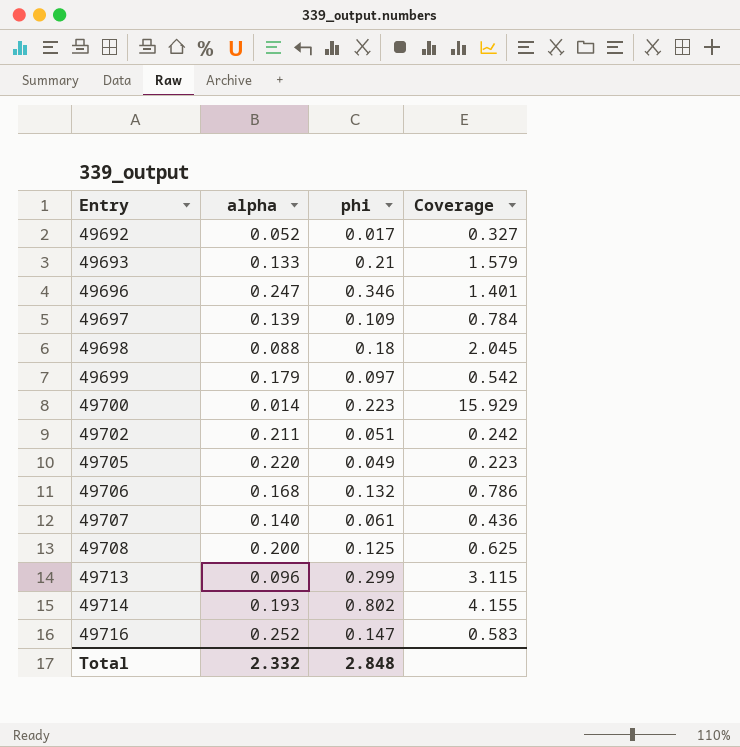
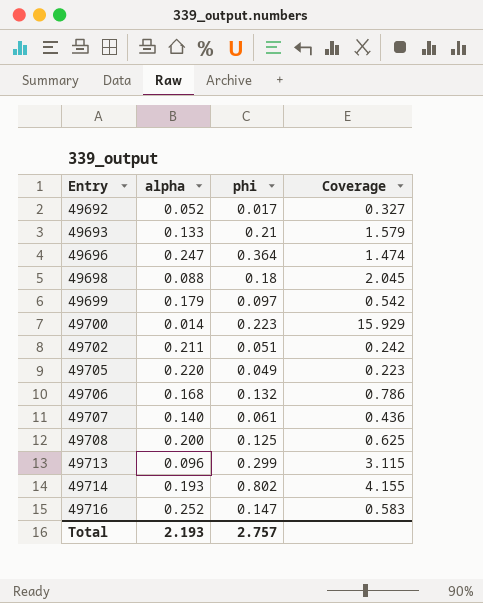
row 49697: 0.139 | 0.109 | 0.784 -> none
49696 | phi: 0.346 -> 0.364
49696 | Coverage: 1.401 -> 1.474
Total | alpha: 2.332 -> 2.193
Total | phi: 2.848 -> 2.757

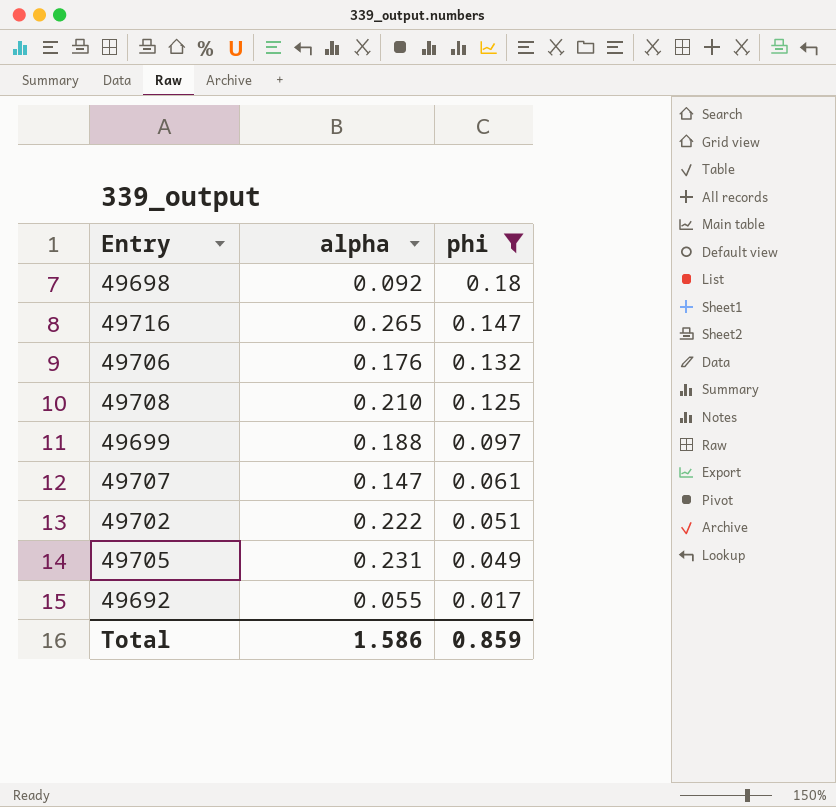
filter: none -> phi <= 0.18
row order: Entry ascending -> phi descending
column Coverage | formula: [phi] / [alpha] -> none
49698 | alpha: 0.088 -> 0.092
49716 | alpha: 0.252 -> 0.265
49706 | alpha: 0.168 -> 0.176
49708 | alpha: 0.200 -> 0.210
49699 | alpha: 0.179 -> 0.188
49707 | alpha: 0.140 -> 0.147
49702 | alpha: 0.211 -> 0.222
49705 | alpha: 0.220 -> 0.231
49692 | alpha: 0.052 -> 0.055
Total | alpha: 2.193 -> 1.586
Total | phi: 2.757 -> 0.859

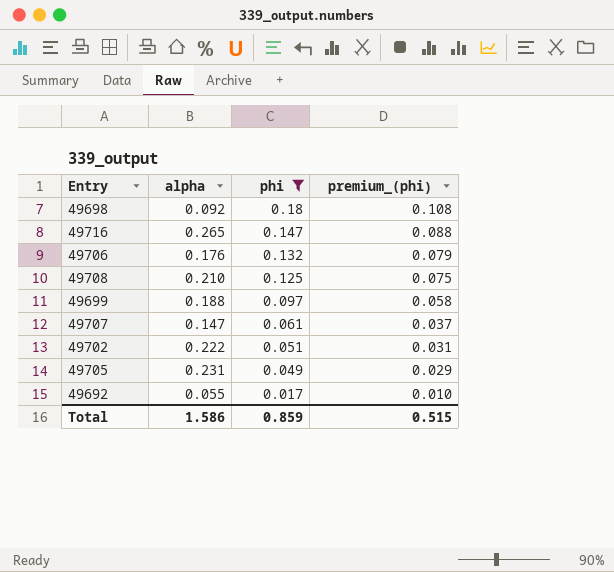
column premium_(phi) | formula: none -> [phi] * 0.6

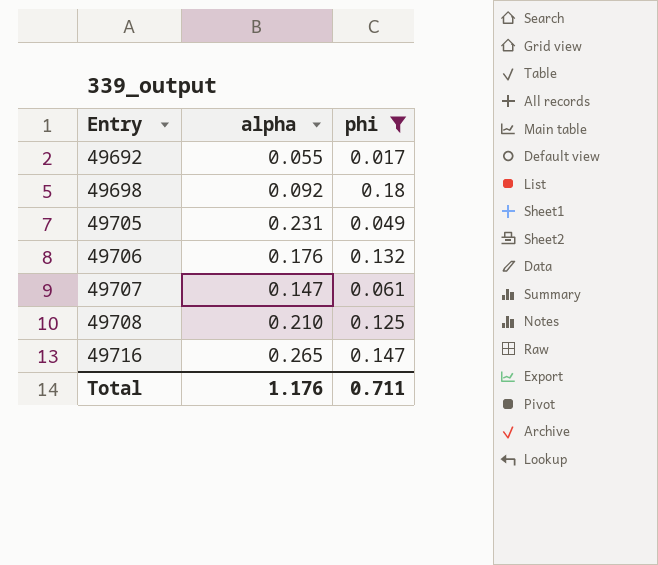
row order: phi descending -> Entry ascending
column premium_(phi) | formula: [phi] * 0.6 -> none
row 49699: 0.188 | 0.097 | 0.058 -> none
row 49702: 0.222 | 0.051 | 0.031 -> none
Total | alpha: 1.586 -> 1.176
Total | phi: 0.859 -> 0.711

